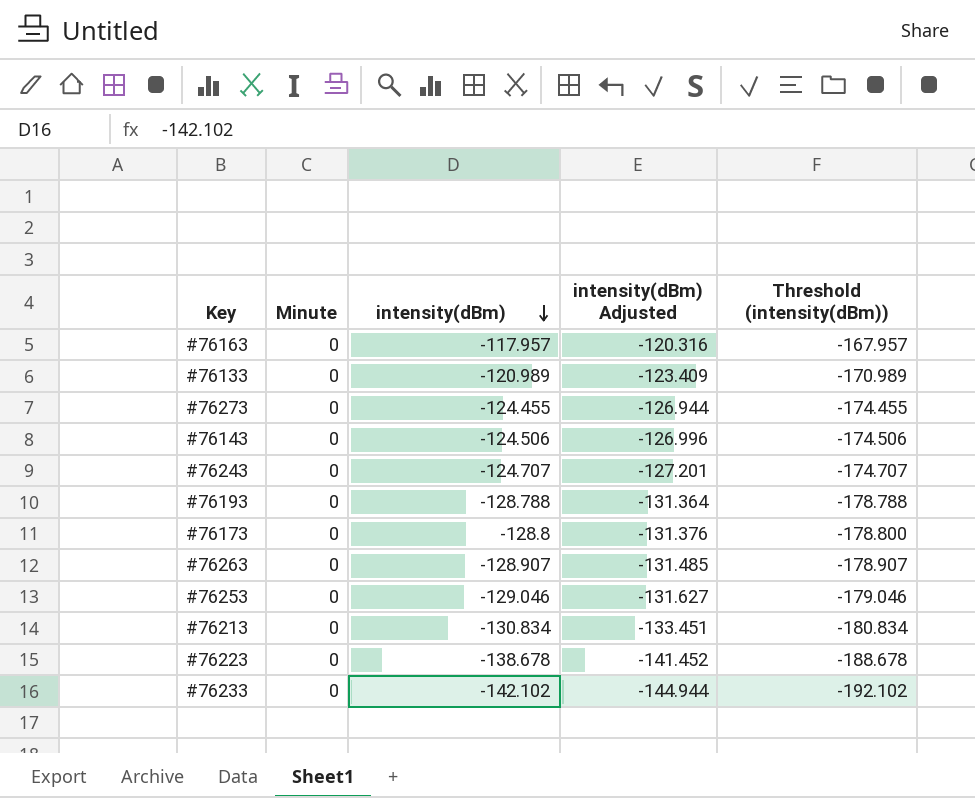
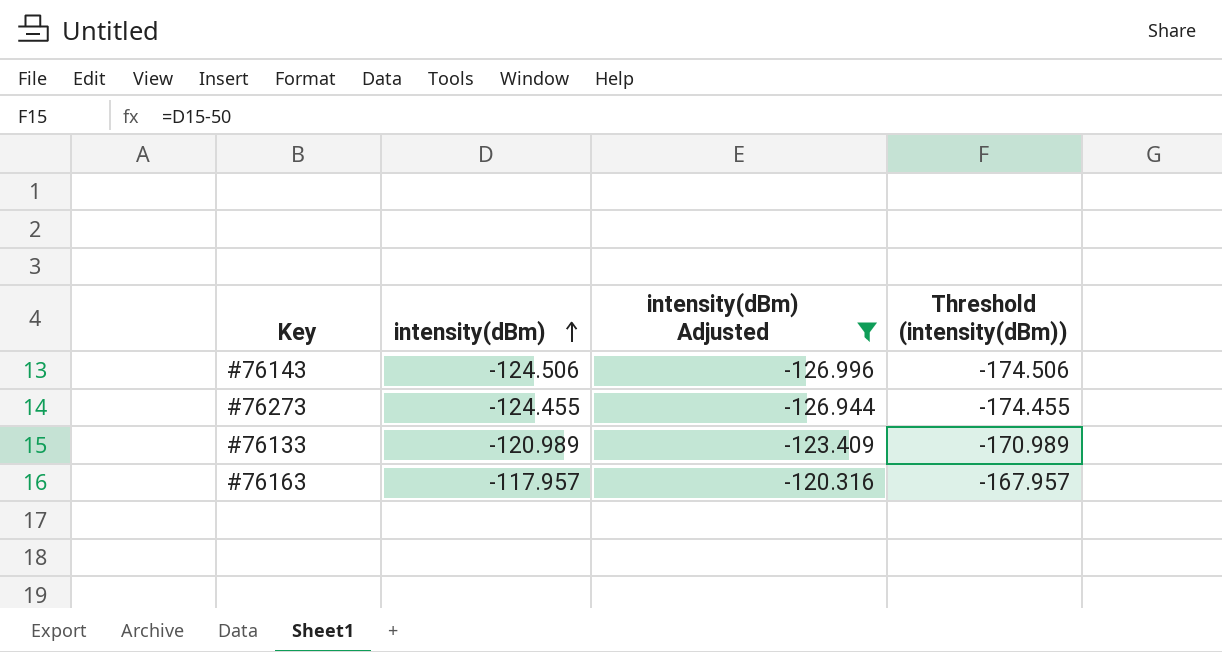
filter: none -> intensity(dBm) Adjusted >= -126.996
row order: intensity(dBm) descending -> intensity(dBm) ascending
column Minute | position: 2 -> none

